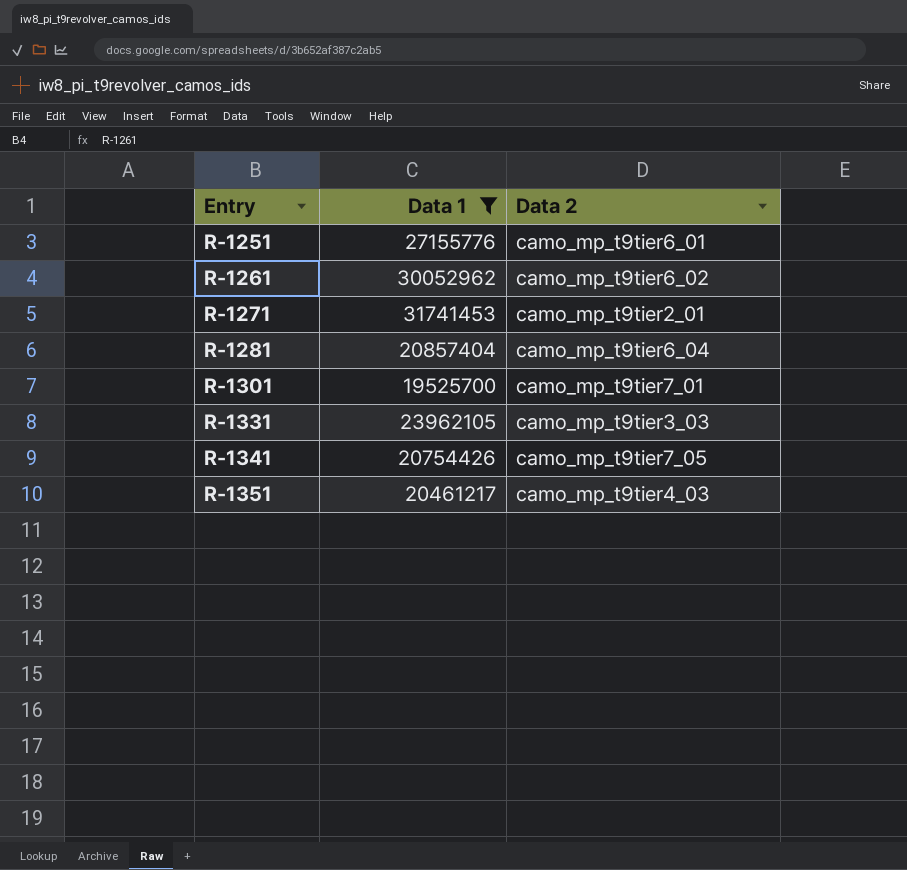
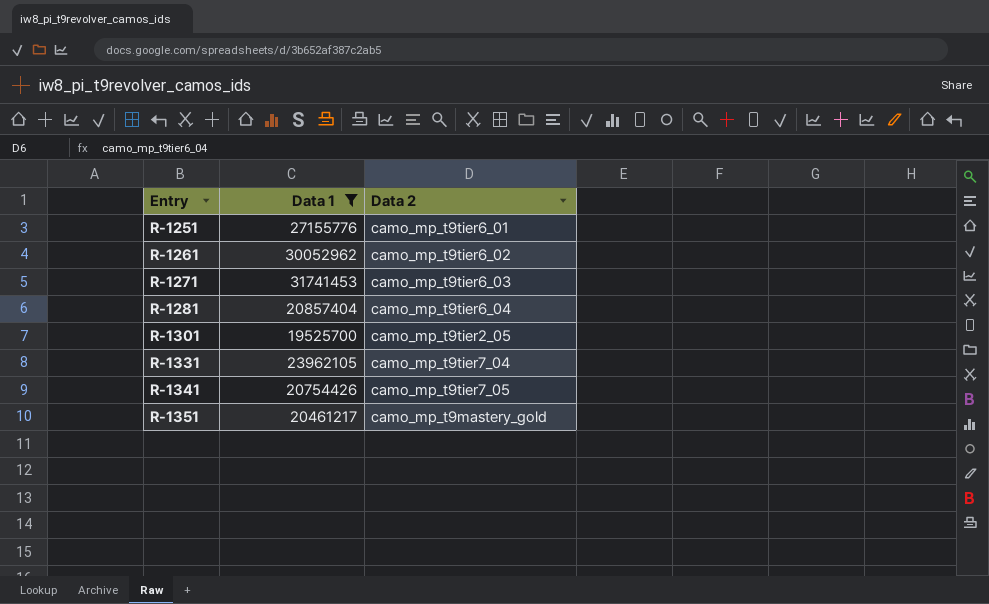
R-1271 | Data 2: camo_mp_t9tier2_01 -> camo_mp_t9tier6_03
R-1301 | Data 2: camo_mp_t9tier7_01 -> camo_mp_t9tier2_05
R-1331 | Data 2: camo_mp_t9tier3_03 -> camo_mp_t9tier7_04
R-1351 | Data 2: camo_mp_t9tier4_03 -> camo_mp_t9mastery_gold

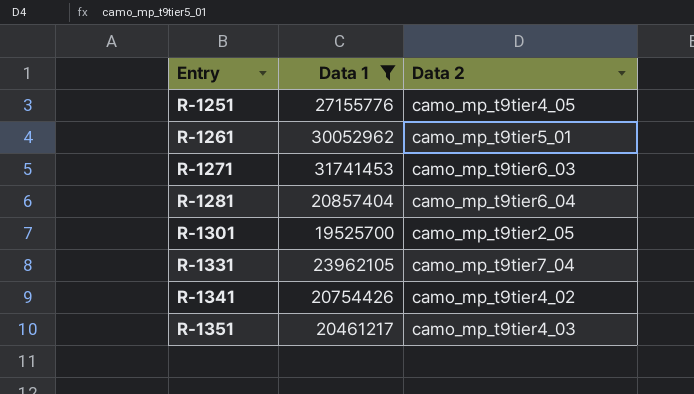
R-1251 | Data 2: camo_mp_t9tier6_01 -> camo_mp_t9tier4_05
R-1261 | Data 2: camo_mp_t9tier6_02 -> camo_mp_t9tier5_01
R-1341 | Data 2: camo_mp_t9tier7_05 -> camo_mp_t9tier4_02
R-1351 | Data 2: camo_mp_t9mastery_gold -> camo_mp_t9tier4_03

